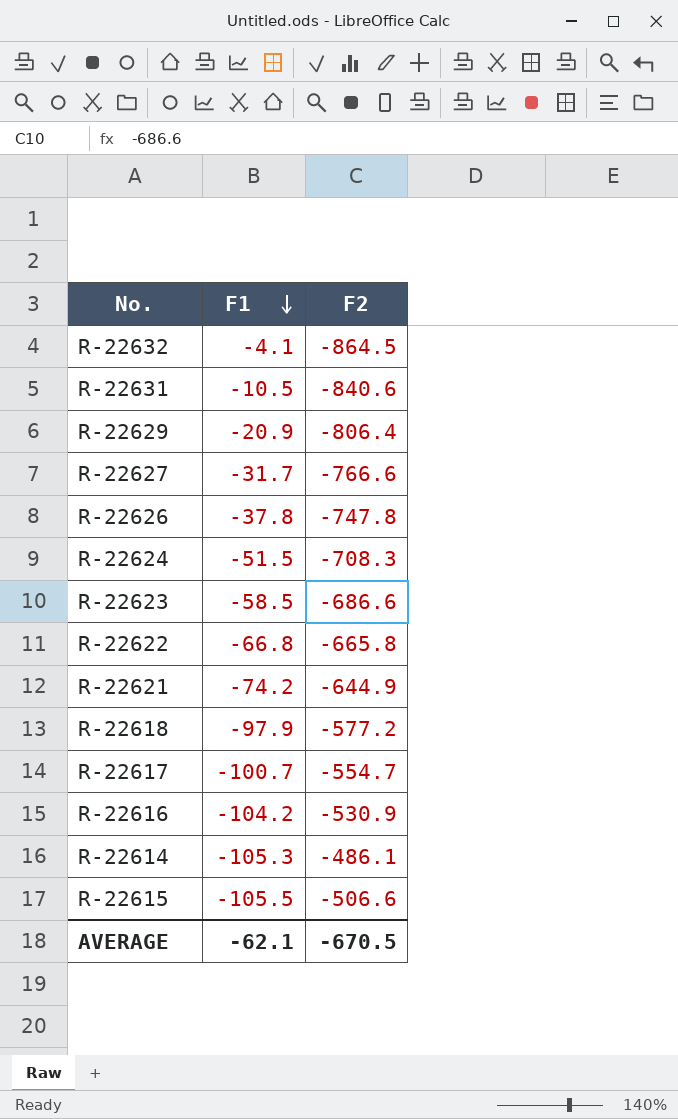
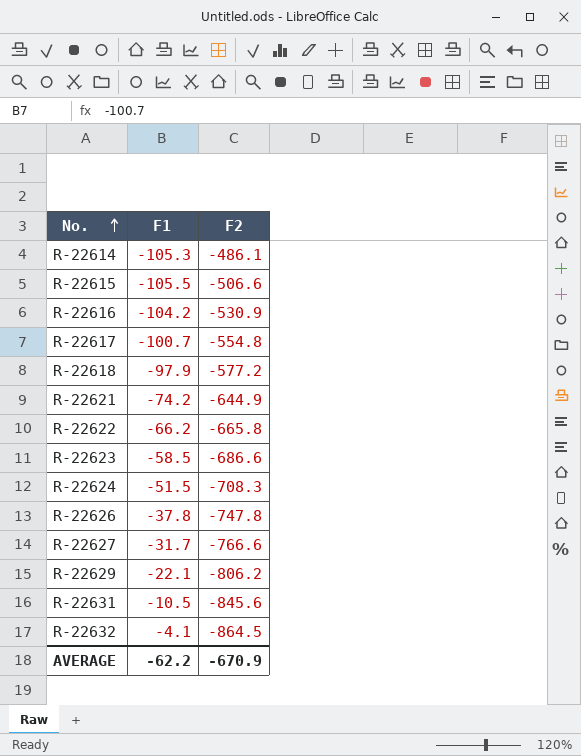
row order: F1 descending -> No. ascending
R-22617 | F2: -554.7 -> -554.8
R-22622 | F1: -66.8 -> -66.2
R-22629 | F1: -20.9 -> -22.1
R-22629 | F2: -806.4 -> -806.2
R-22631 | F2: -840.6 -> -845.6
AVERAGE | F1: -62.1 -> -62.2
AVERAGE | F2: -670.5 -> -670.9

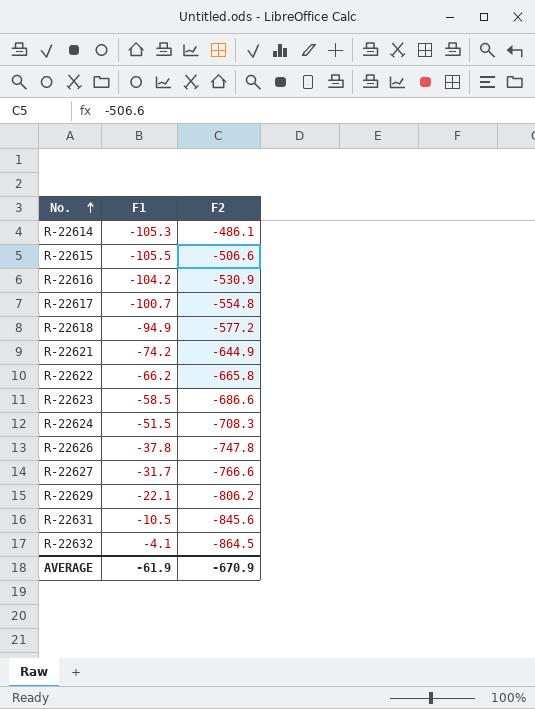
R-22618 | F1: -97.9 -> -94.9
AVERAGE | F1: -62.2 -> -61.9

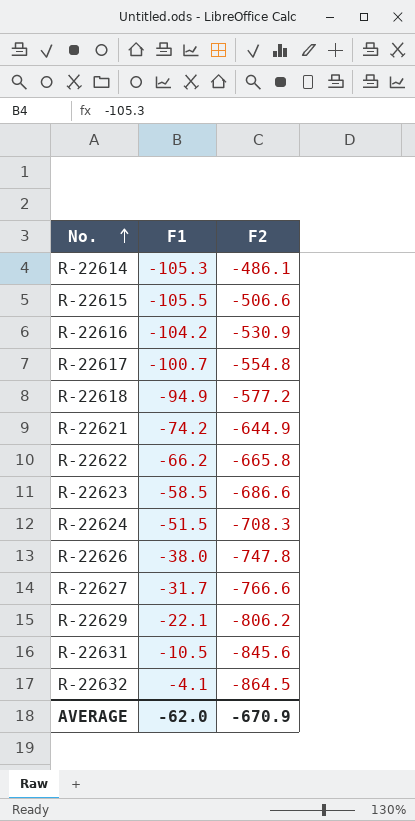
R-22626 | F1: -37.8 -> -38.0
AVERAGE | F1: -61.9 -> -62.0

